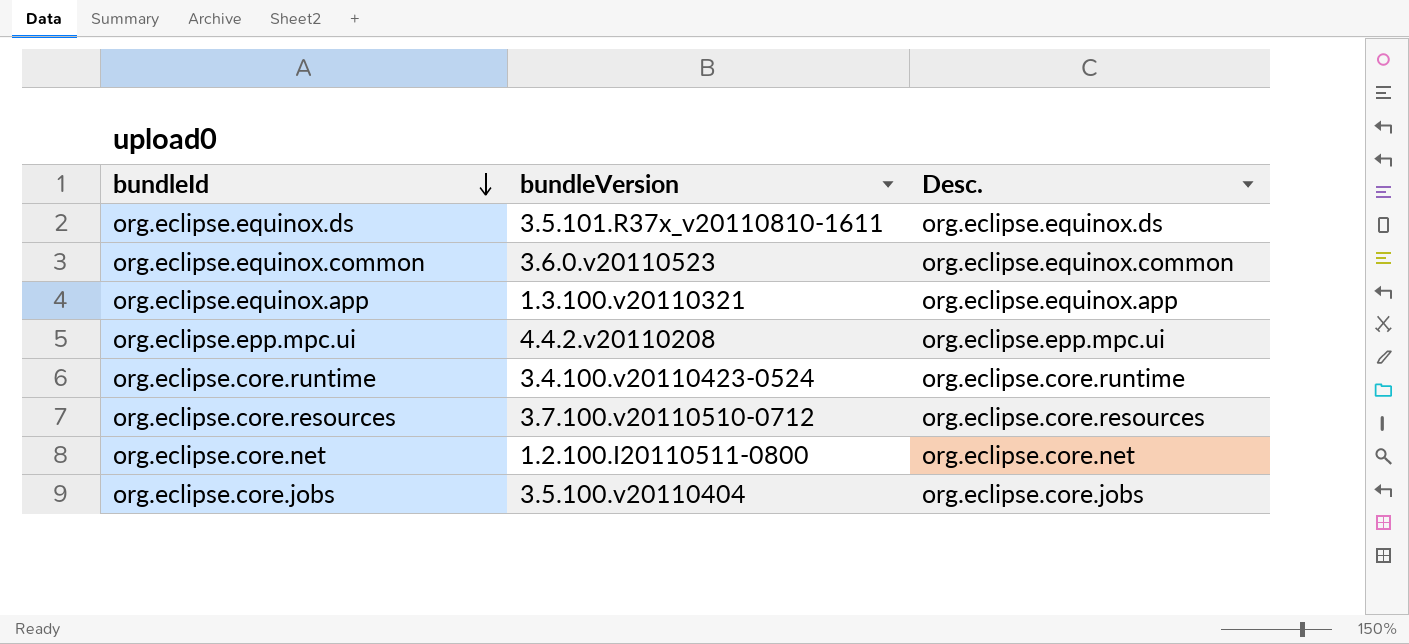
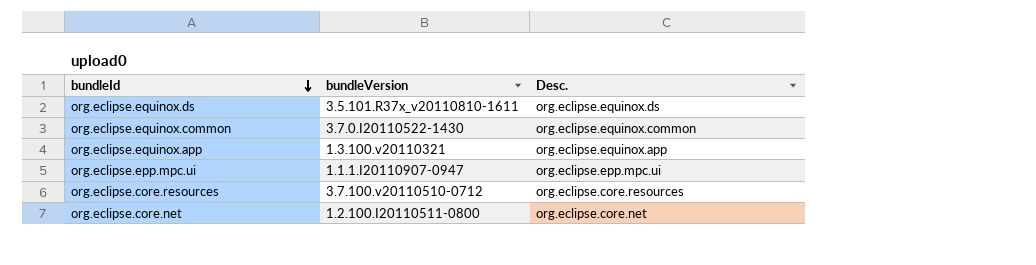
row org.eclipse.core.runtime: 3.4.100.v20110423-0524 | org.eclipse.core.runtime -> none
row org.eclipse.core.jobs: 3.5.100.v20110404 | org.eclipse.core.jobs -> none
org.eclipse.equinox.common | bundleVersion: 3.6.0.v20110523 -> 3.7.0.I20110522-1430
org.eclipse.epp.mpc.ui | bundleVersion: 4.4.2.v20110208 -> 1.1.1.I20110907-0947

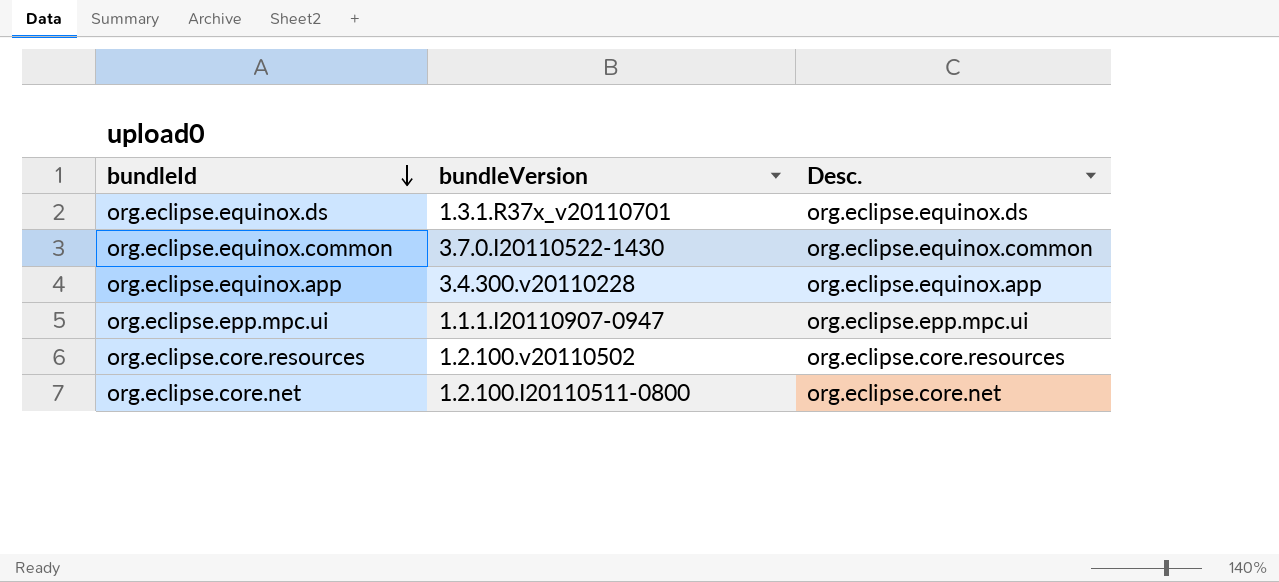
org.eclipse.equinox.ds | bundleVersion: 3.5.101.R37x_v20110810-1611 -> 1.3.1.R37x_v20110701
org.eclipse.equinox.app | bundleVersion: 1.3.100.v20110321 -> 3.4.300.v20110228
org.eclipse.core.resources | bundleVersion: 3.7.100.v20110510-0712 -> 1.2.100.v20110502

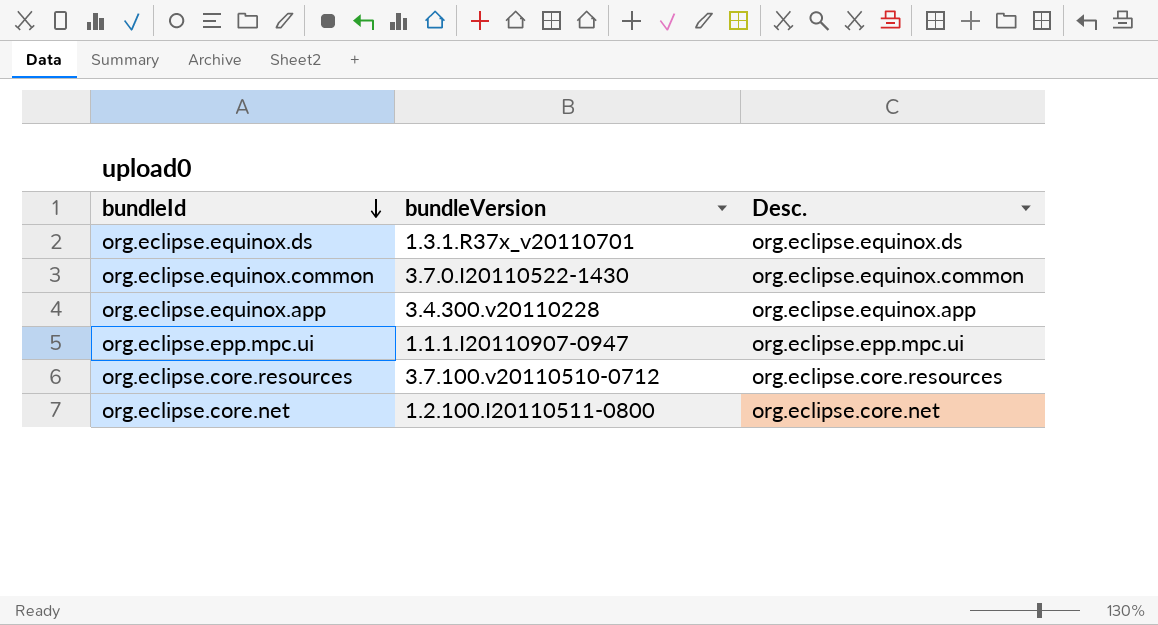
org.eclipse.core.resources | bundleVersion: 1.2.100.v20110502 -> 3.7.100.v20110510-0712

